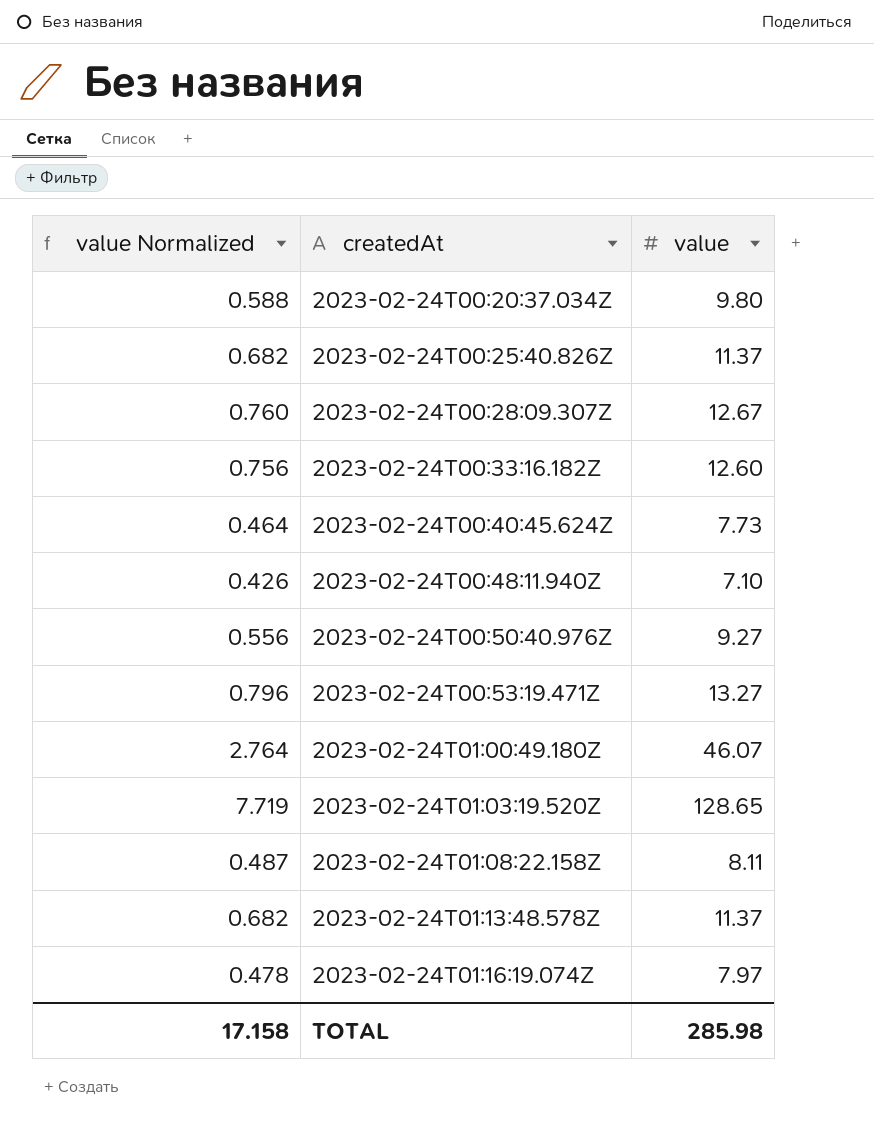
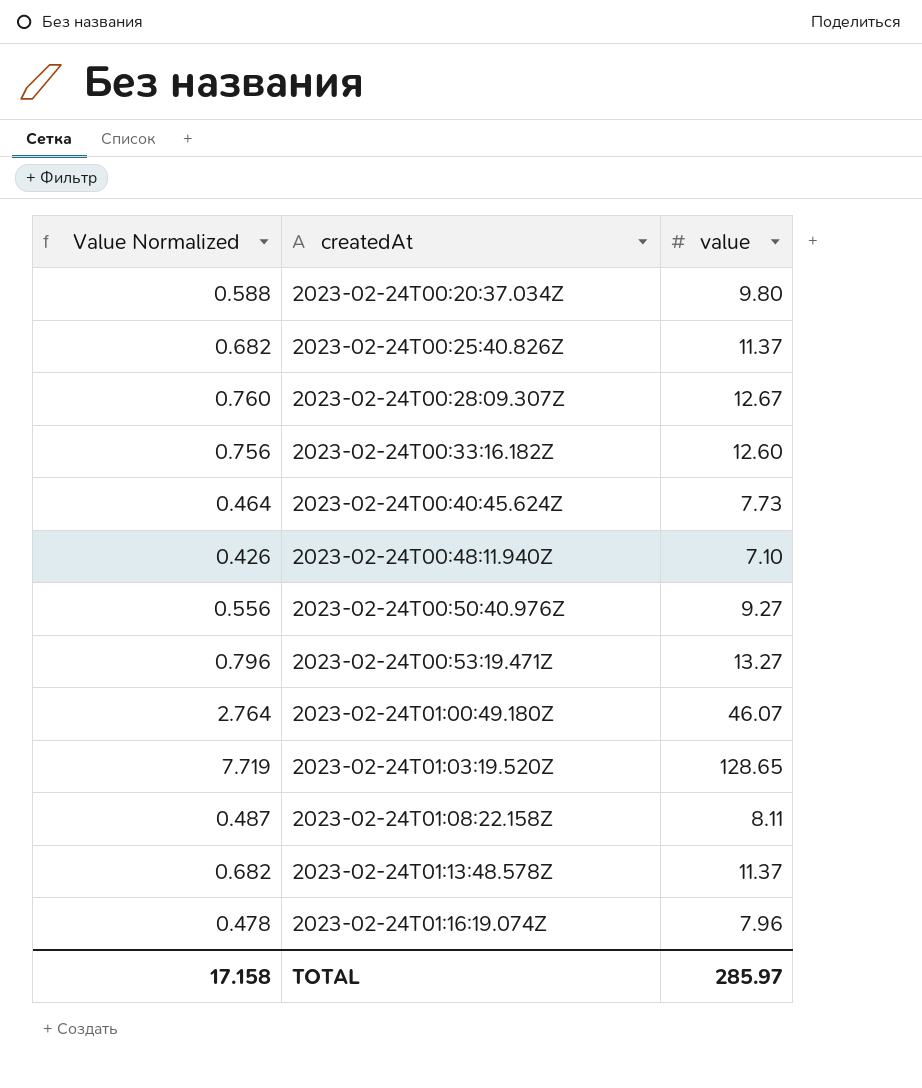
column name: value Normalized -> Value Normalized
2023-02-24T01:16:19.074Z | value: 7.97 -> 7.96
TOTAL | value: 285.98 -> 285.97

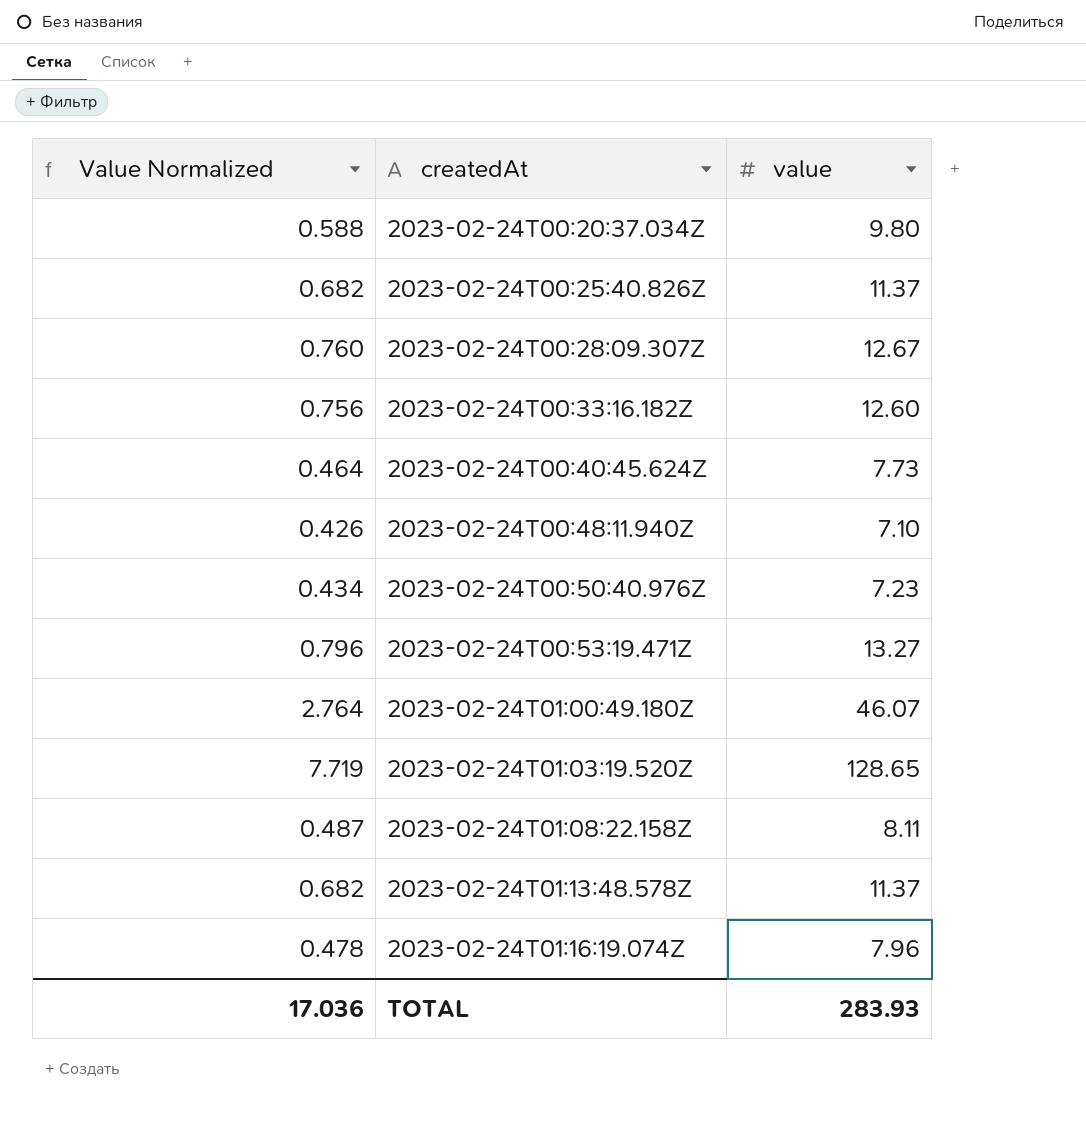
2023-02-24T00:50:40.976Z | Value Normalized: 0.556 -> 0.434
2023-02-24T00:50:40.976Z | value: 9.27 -> 7.23
TOTAL | Value Normalized: 17.158 -> 17.036
TOTAL | value: 285.97 -> 283.93

